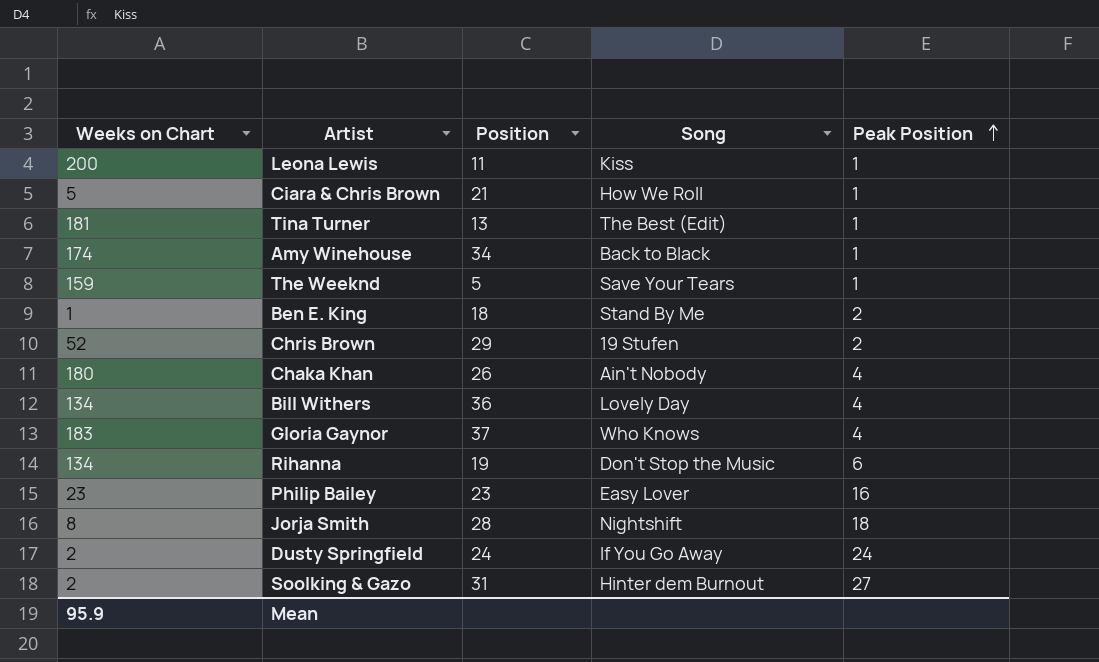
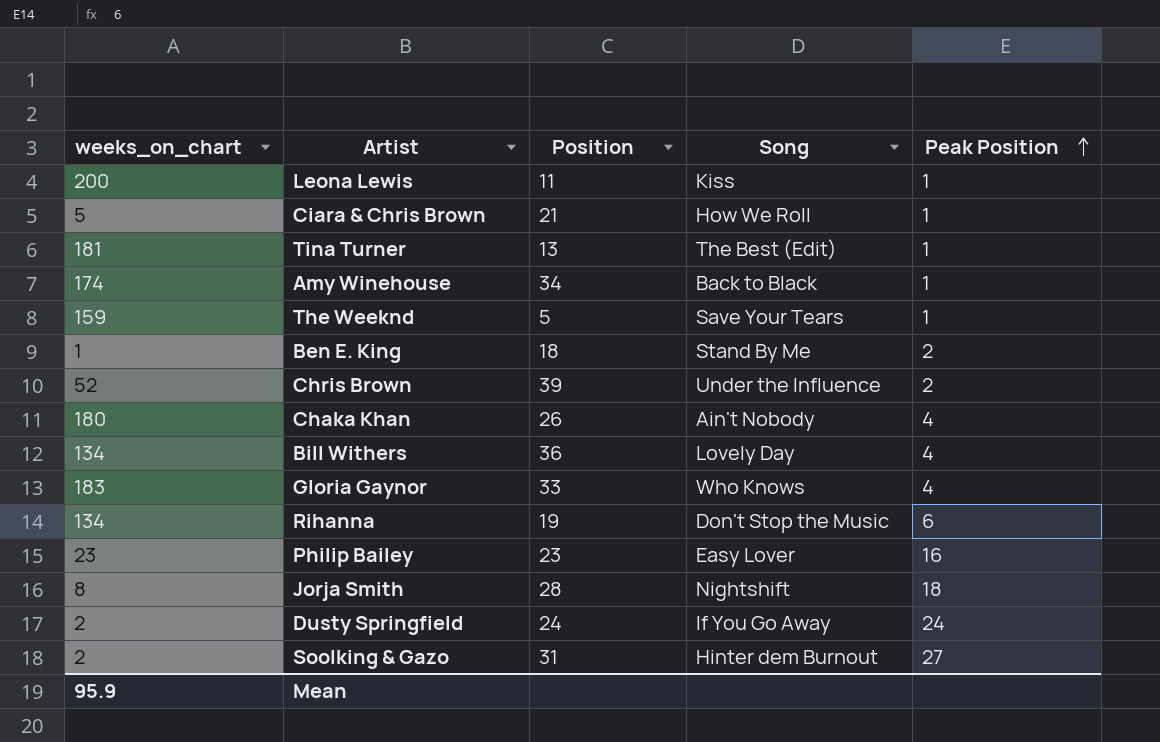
column name: Weeks on Chart -> weeks_on_chart
Chris Brown | Position: 29 -> 39
Chris Brown | Song: 19 Stufen -> Under the Influence
Gloria Gaynor | Position: 37 -> 33

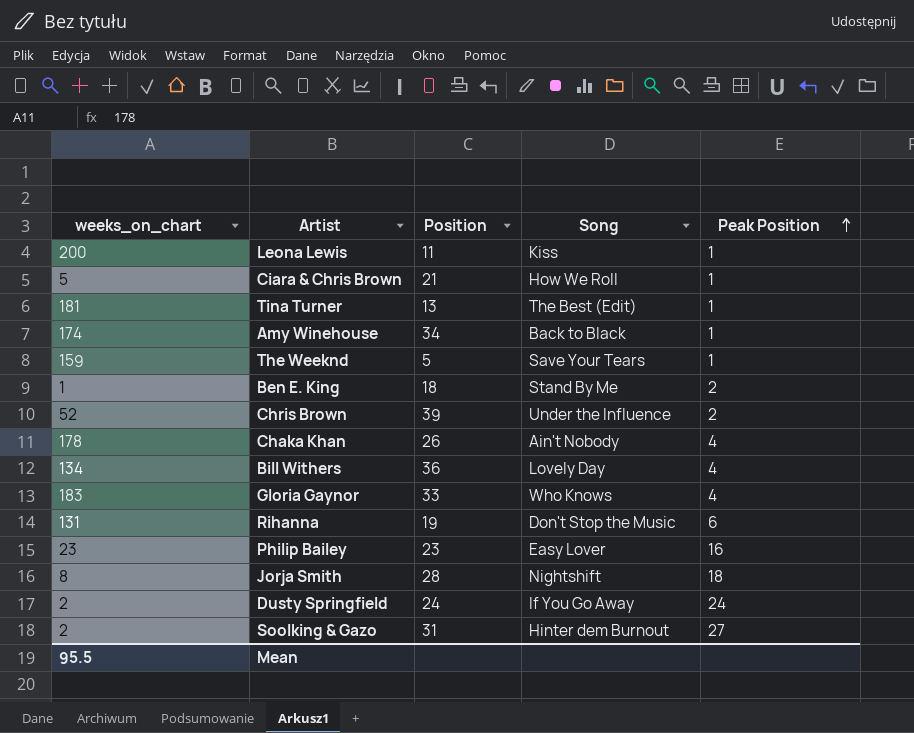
Chaka Khan | weeks_on_chart: 180 -> 178
Rihanna | weeks_on_chart: 134 -> 131
Mean | weeks_on_chart: 95.9 -> 95.5

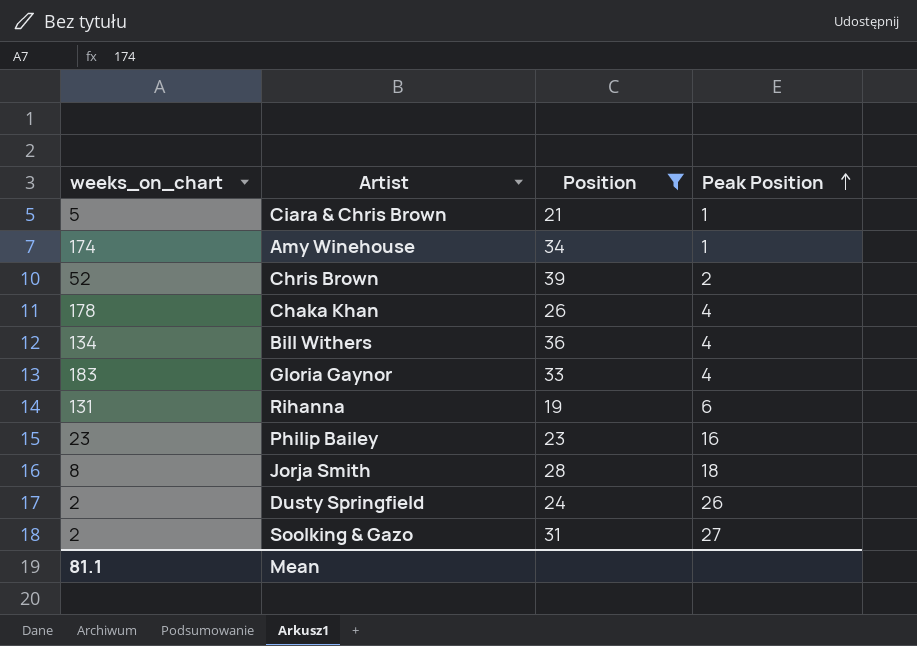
filter: none -> Position >= 19
column Song | position: 4 -> none
Dusty Springfield | Peak Position: 24 -> 26
Mean | weeks_on_chart: 95.5 -> 81.1

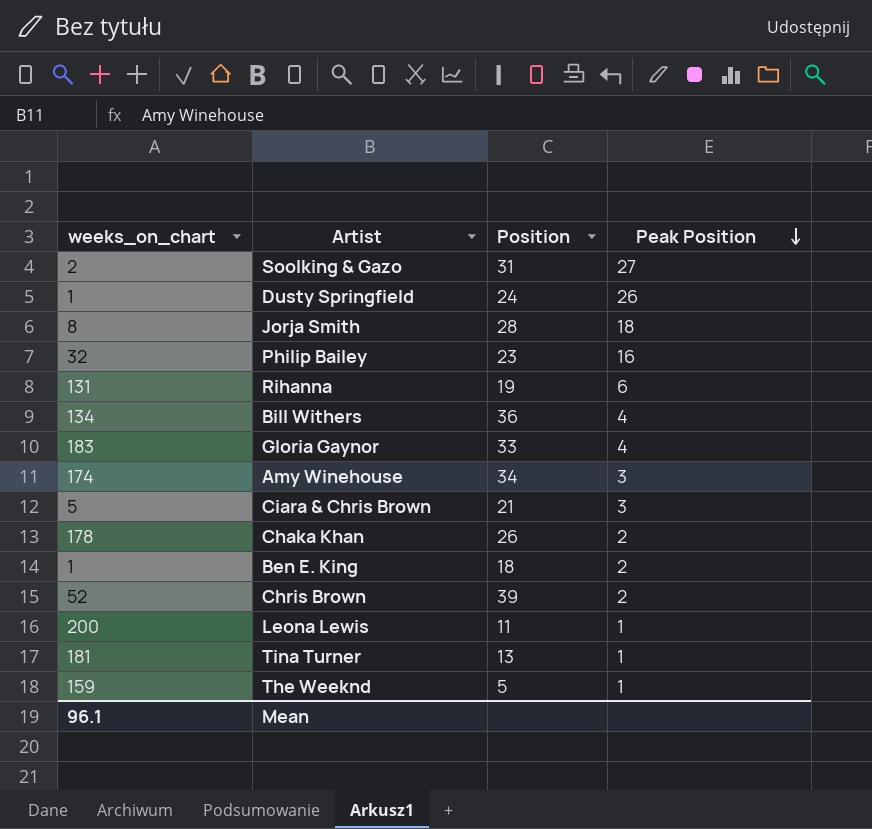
filter: Position >= 19 -> none
row order: Peak Position ascending -> Peak Position descending
Dusty Springfield | weeks_on_chart: 2 -> 1
Philip Bailey | weeks_on_chart: 23 -> 32
Amy Winehouse | Peak Position: 1 -> 3
Ciara & Chris Brown | Peak Position: 1 -> 3
Chaka Khan | Peak Position: 4 -> 2
Mean | weeks_on_chart: 81.1 -> 96.1

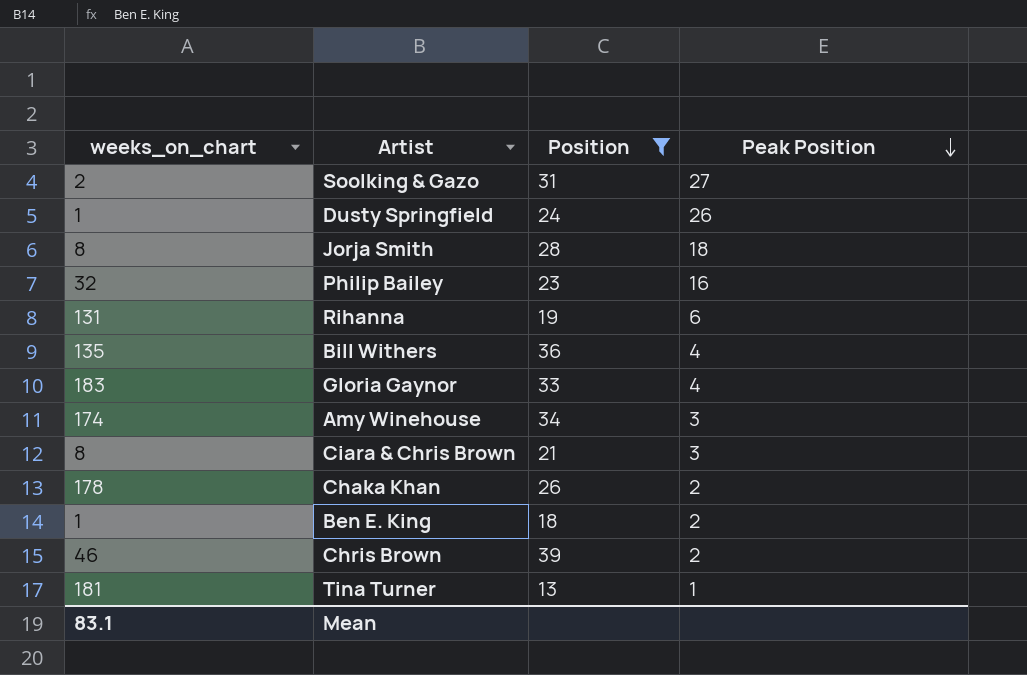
filter: none -> Position >= 13
Bill Withers | weeks_on_chart: 134 -> 135
Ciara & Chris Brown | weeks_on_chart: 5 -> 8
Chris Brown | weeks_on_chart: 52 -> 46
Mean | weeks_on_chart: 96.1 -> 83.1

